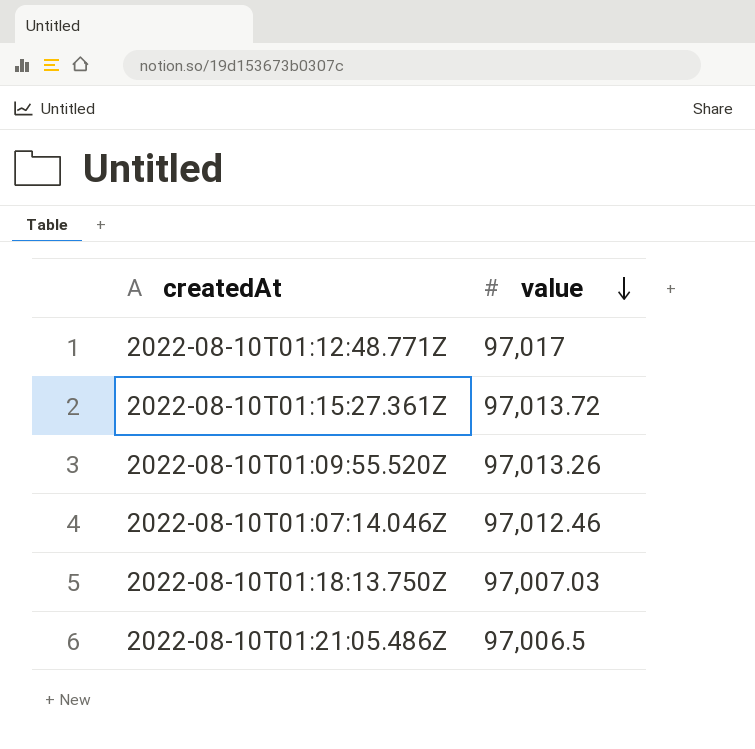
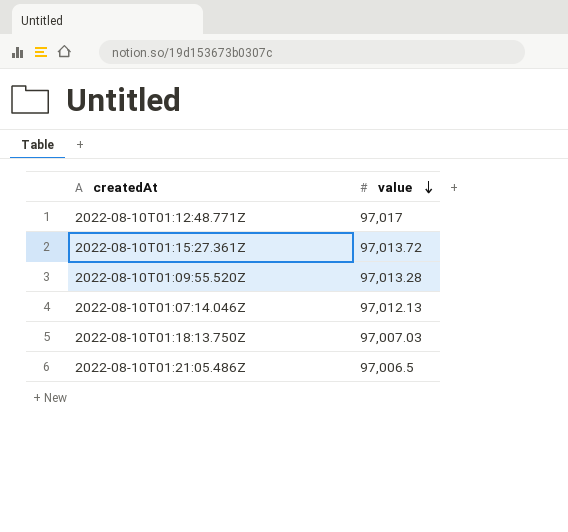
2022-08-10T01:09:55.520Z | value: 97,013.26 -> 97,013.28
2022-08-10T01:07:14.046Z | value: 97,012.46 -> 97,012.13

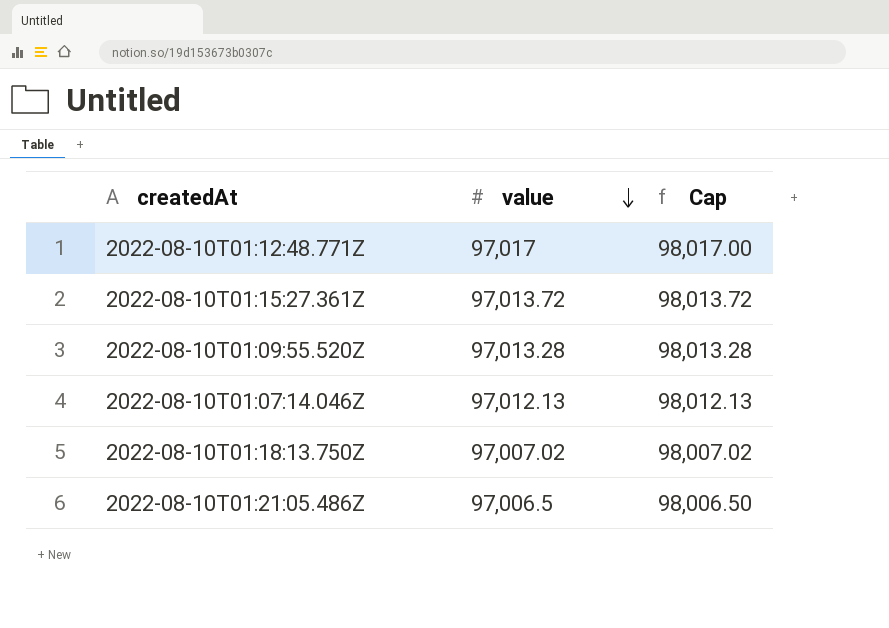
column Cap | formula: none -> [value] + 1000
2022-08-10T01:18:13.750Z | value: 97,007.03 -> 97,007.02

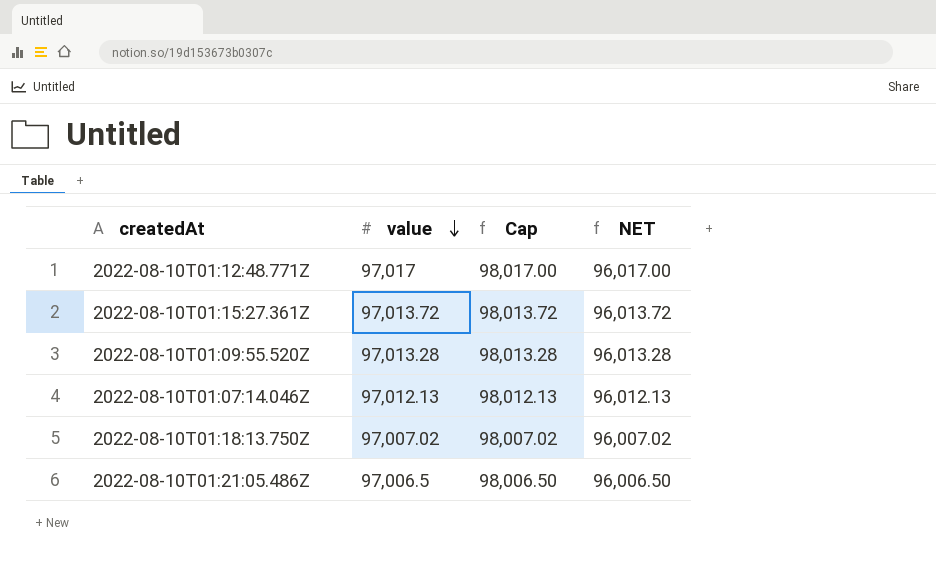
column NET | formula: none -> [value] - 1000

